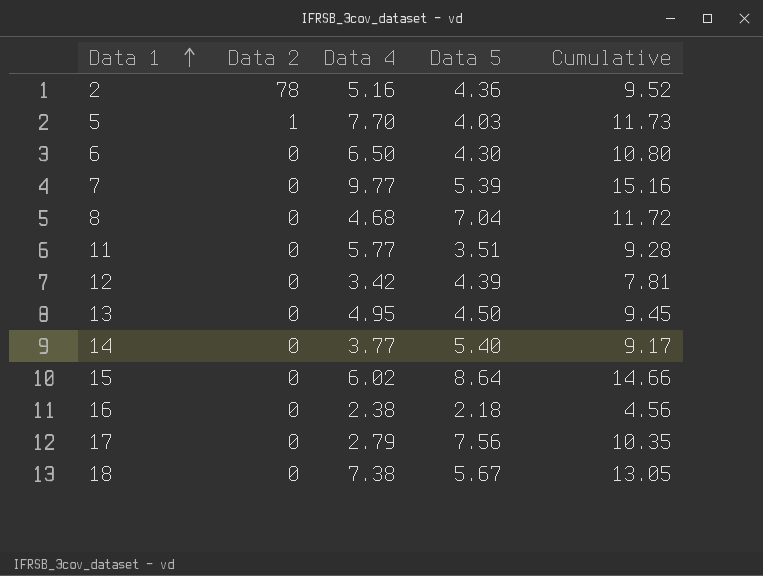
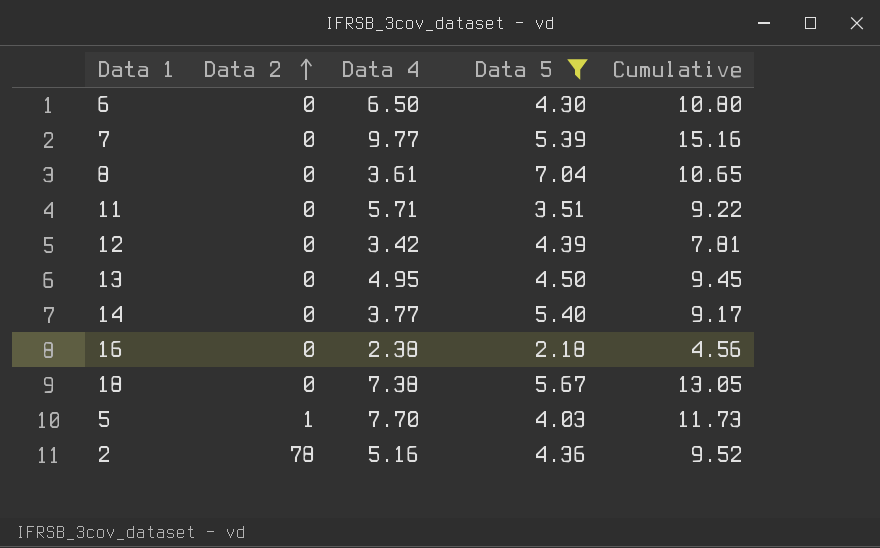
filter: none -> Data 5 <= 7.04
row order: Data 1 ascending -> Data 2 ascending
8 | Data 4: 4.68 -> 3.61
8 | Cumulative: 11.72 -> 10.65
11 | Data 4: 5.77 -> 5.71
11 | Cumulative: 9.28 -> 9.22

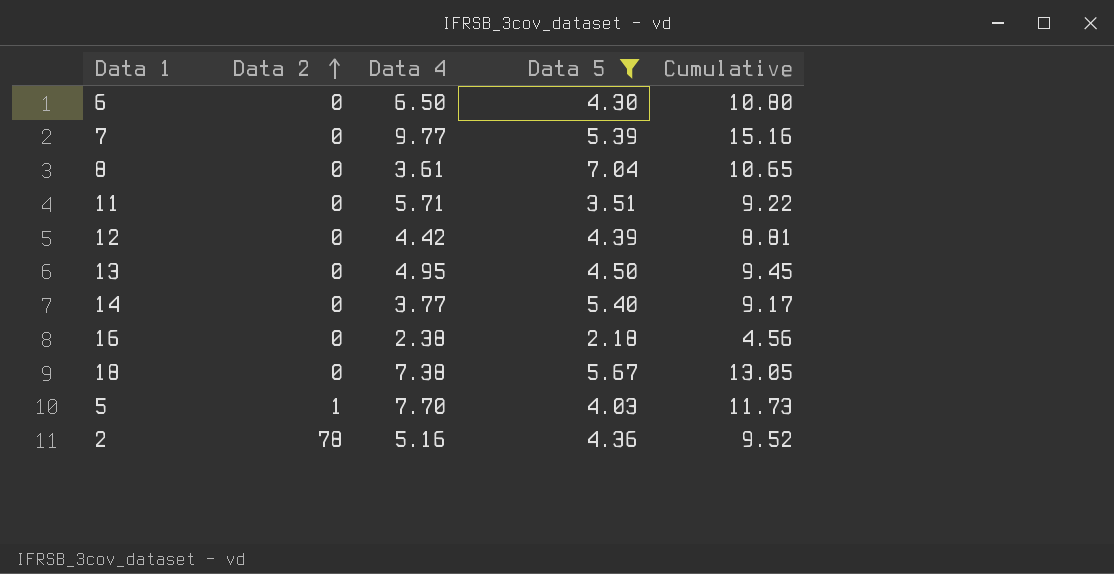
12 | Data 4: 3.42 -> 4.42
12 | Cumulative: 7.81 -> 8.81

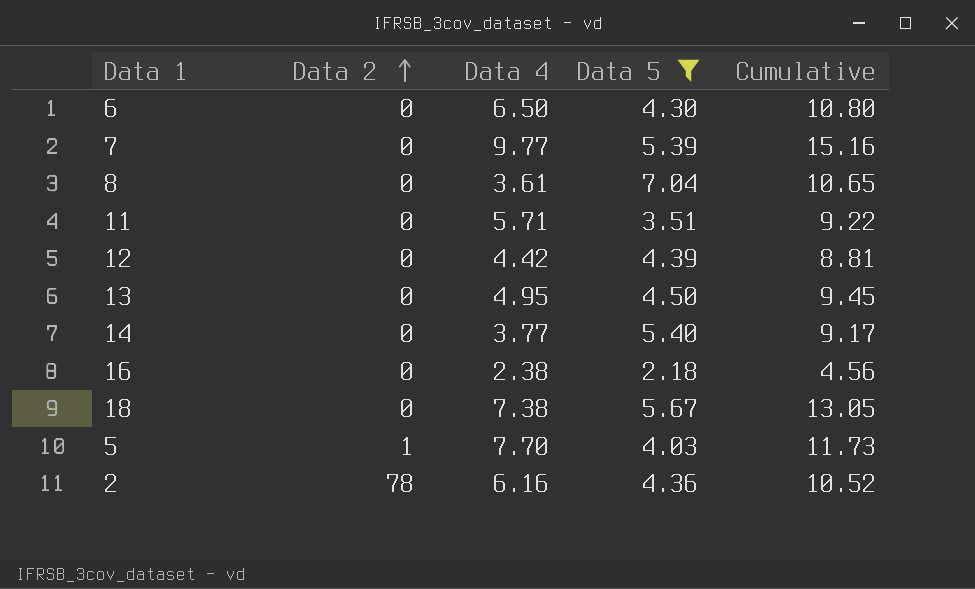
2 | Data 4: 5.16 -> 6.16
2 | Cumulative: 9.52 -> 10.52

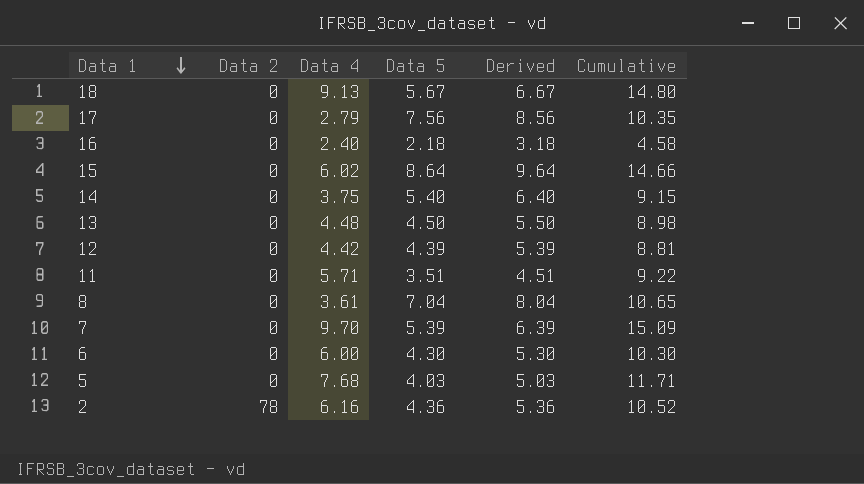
filter: Data 5 <= 7.04 -> none
row order: Data 2 ascending -> Data 1 descending
column Derived | formula: none -> [Data 5] + 1
18 | Data 4: 7.38 -> 9.13
18 | Cumulative: 13.05 -> 14.80
16 | Data 4: 2.38 -> 2.40
16 | Cumulative: 4.56 -> 4.58
14 | Data 4: 3.77 -> 3.75
14 | Cumulative: 9.17 -> 9.15
13 | Data 4: 4.95 -> 4.48
13 | Cumulative: 9.45 -> 8.98
7 | Data 4: 9.77 -> 9.70
7 | Cumulative: 15.16 -> 15.09
6 | Data 4: 6.50 -> 6.00
6 | Cumulative: 10.80 -> 10.30
5 | Data 2: 1 -> 0
5 | Data 4: 7.70 -> 7.68
5 | Cumulative: 11.73 -> 11.71

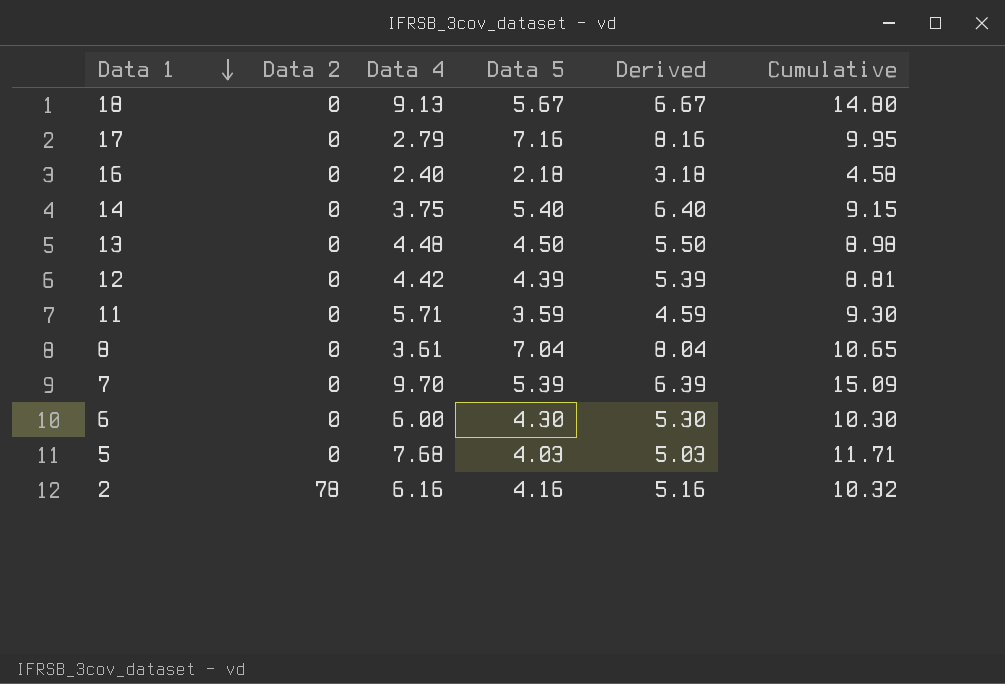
row 15: 0 | 6.02 | 8.64 | 9.64 | 14.66 -> none
17 | Data 5: 7.56 -> 7.16
17 | Derived: 8.56 -> 8.16
17 | Cumulative: 10.35 -> 9.95
11 | Data 5: 3.51 -> 3.59
11 | Derived: 4.51 -> 4.59
11 | Cumulative: 9.22 -> 9.30
2 | Data 5: 4.36 -> 4.16
2 | Derived: 5.36 -> 5.16
2 | Cumulative: 10.52 -> 10.32

